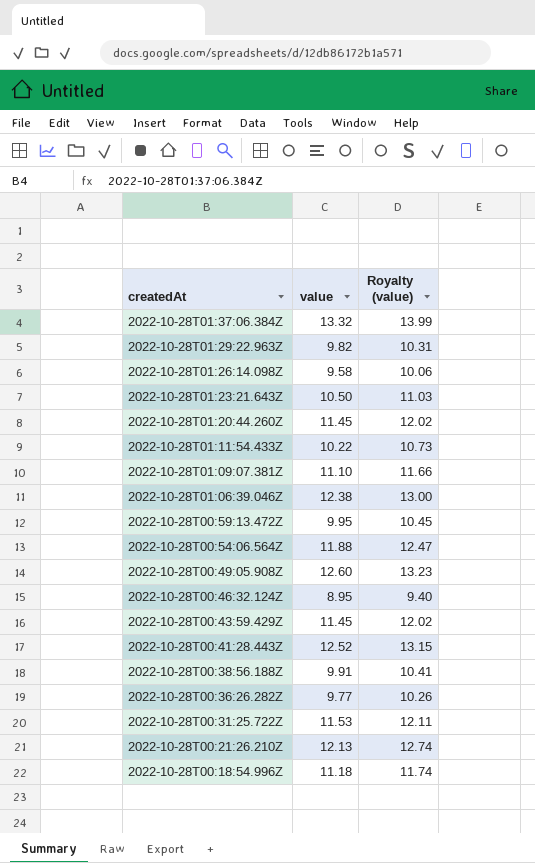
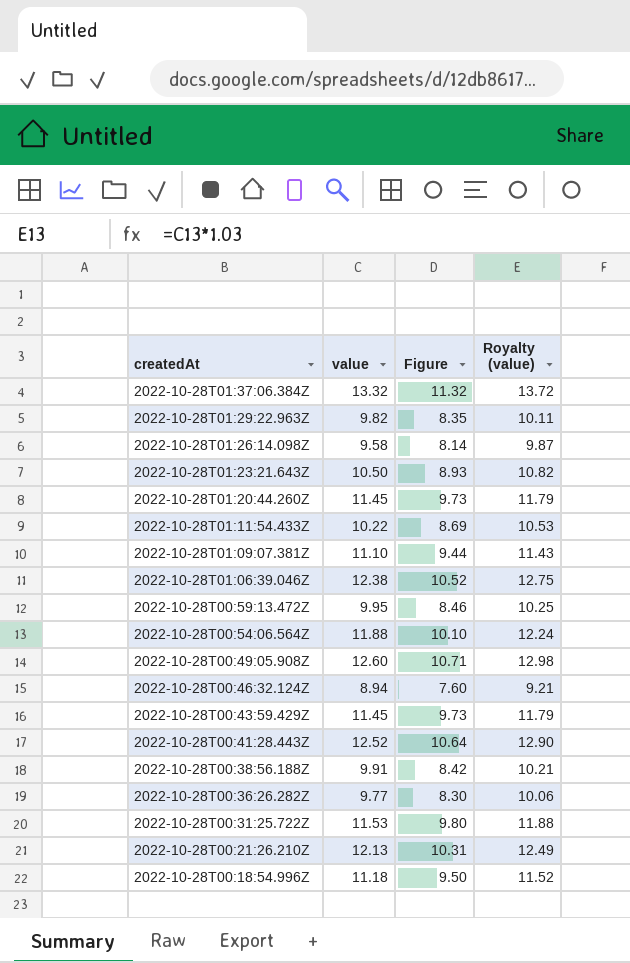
column Figure | formula: none -> [value] * 0.85
column Royalty (value) | formula: [value] * 1.05 -> [value] * 1.03
2022-10-28T00:46:32.124Z | value: 8.95 -> 8.94

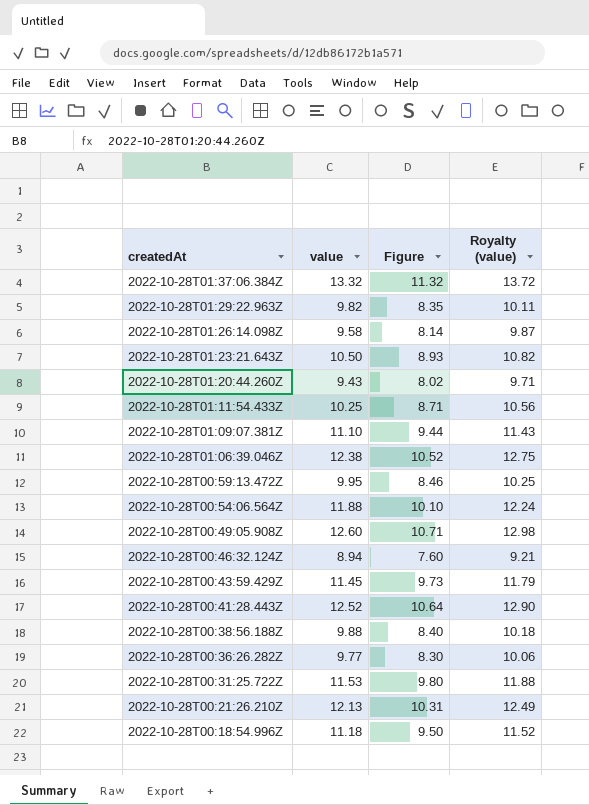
2022-10-28T01:20:44.260Z | value: 11.45 -> 9.43
2022-10-28T01:20:44.260Z | Figure: 9.73 -> 8.02
2022-10-28T01:20:44.260Z | Royalty (value): 11.79 -> 9.71
2022-10-28T01:11:54.433Z | value: 10.22 -> 10.25
2022-10-28T01:11:54.433Z | Figure: 8.69 -> 8.71
2022-10-28T01:11:54.433Z | Royalty (value): 10.53 -> 10.56
2022-10-28T00:38:56.188Z | value: 9.91 -> 9.88
2022-10-28T00:38:56.188Z | Figure: 8.42 -> 8.40
2022-10-28T00:38:56.188Z | Royalty (value): 10.21 -> 10.18

